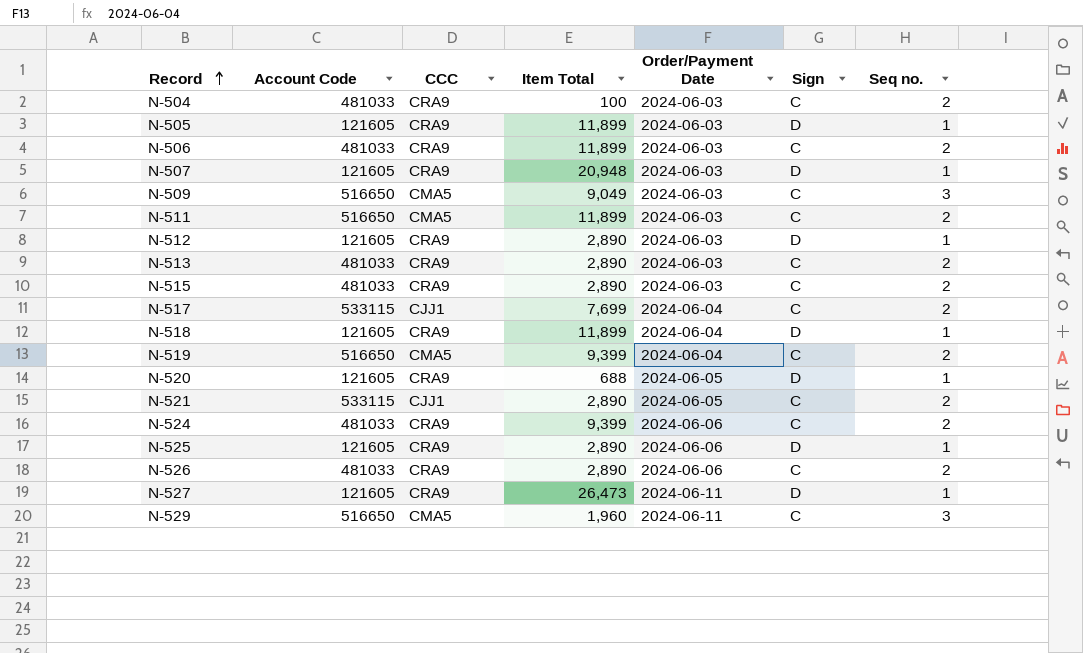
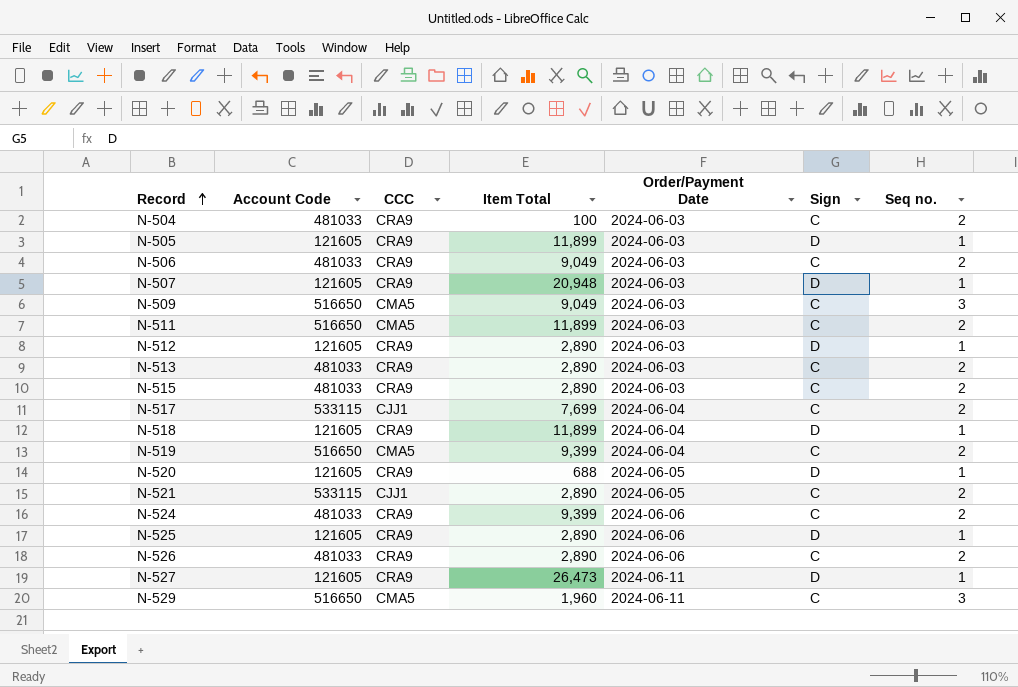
N-506 | Item Total: 11,899 -> 9,049

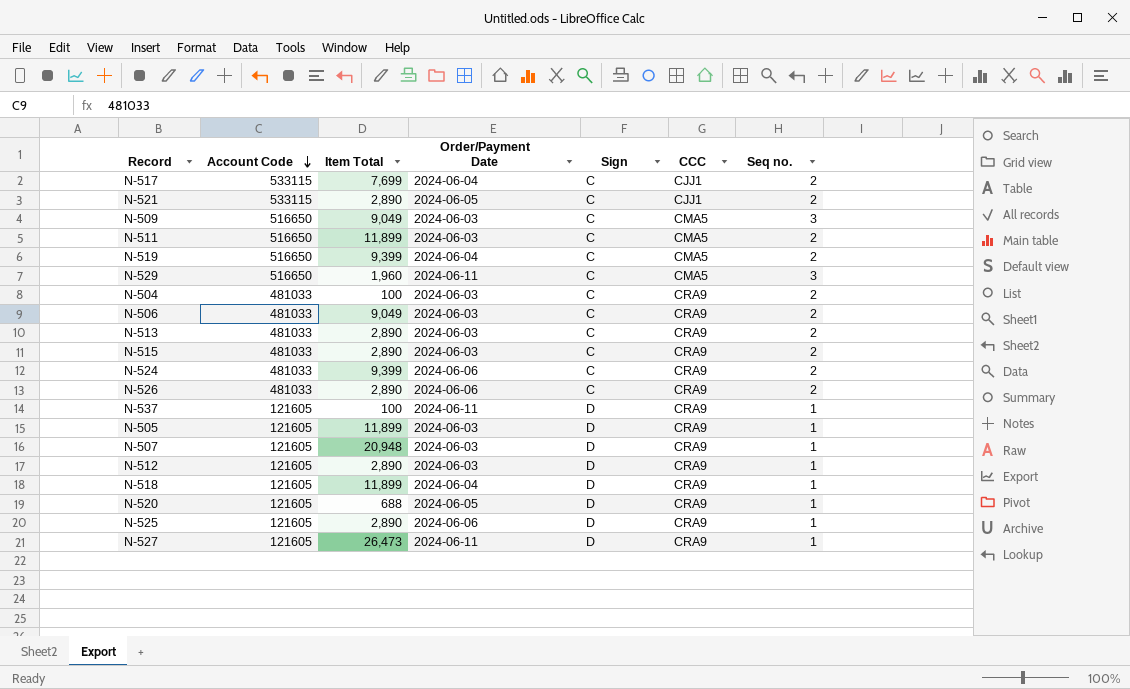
row order: Record ascending -> Account Code descending
column CCC | position: 3 -> 6
row N-537: none -> 121605 | 100 | 2024-06-11 | D | CRA9 | 1

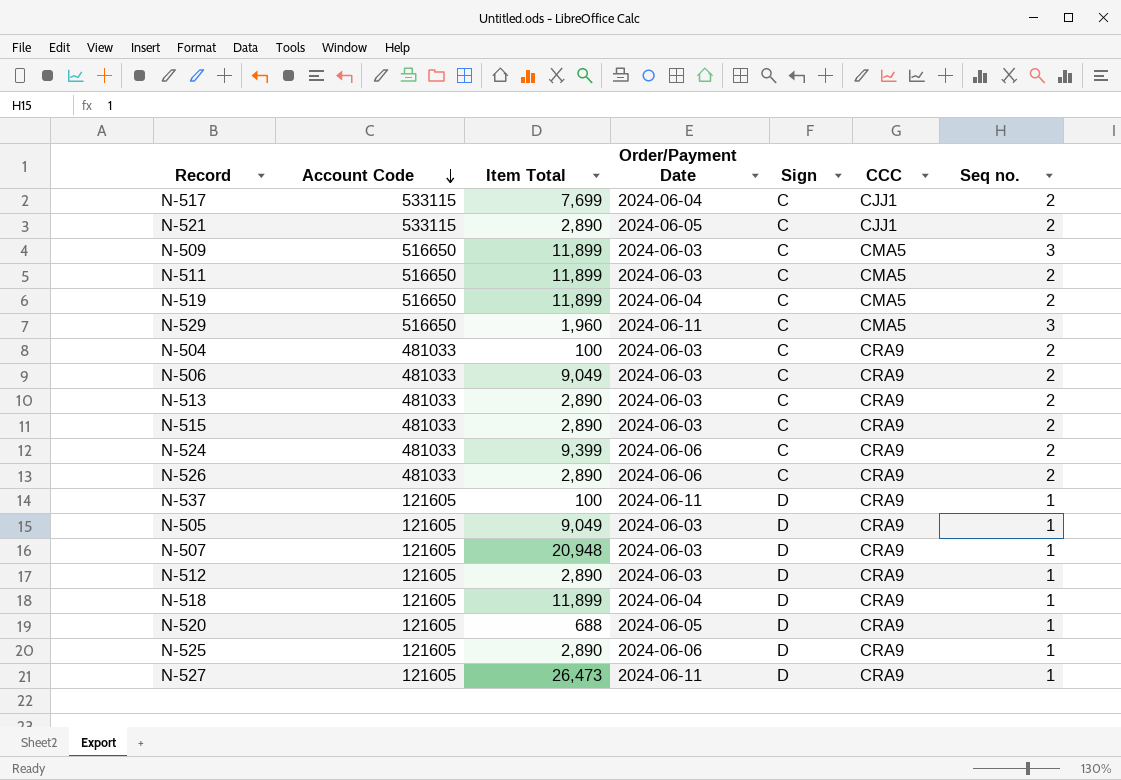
N-509 | Item Total: 9,049 -> 11,899
N-519 | Item Total: 9,399 -> 11,899
N-505 | Item Total: 11,899 -> 9,049

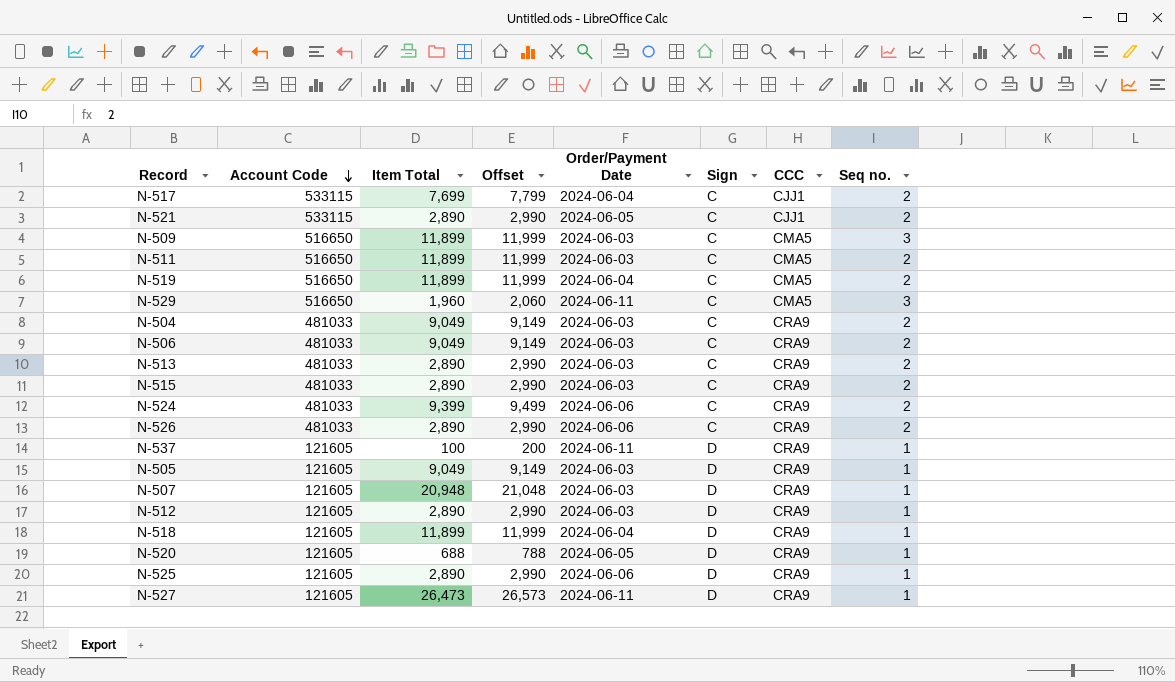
column Offset | formula: none -> [Item Total] + 100
N-504 | Item Total: 100 -> 9,049

